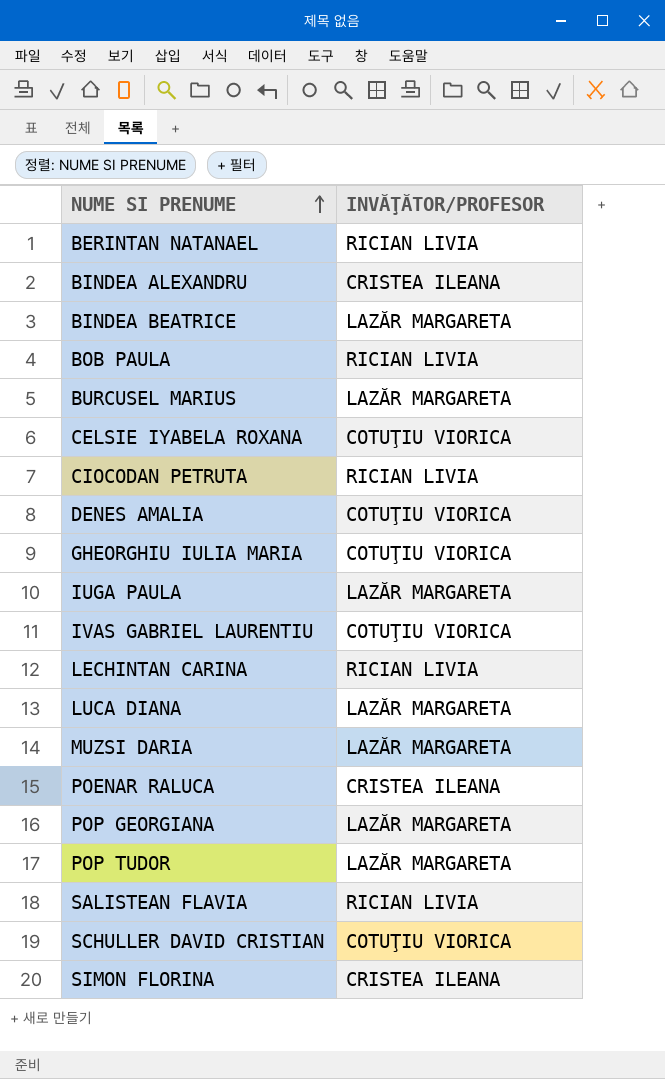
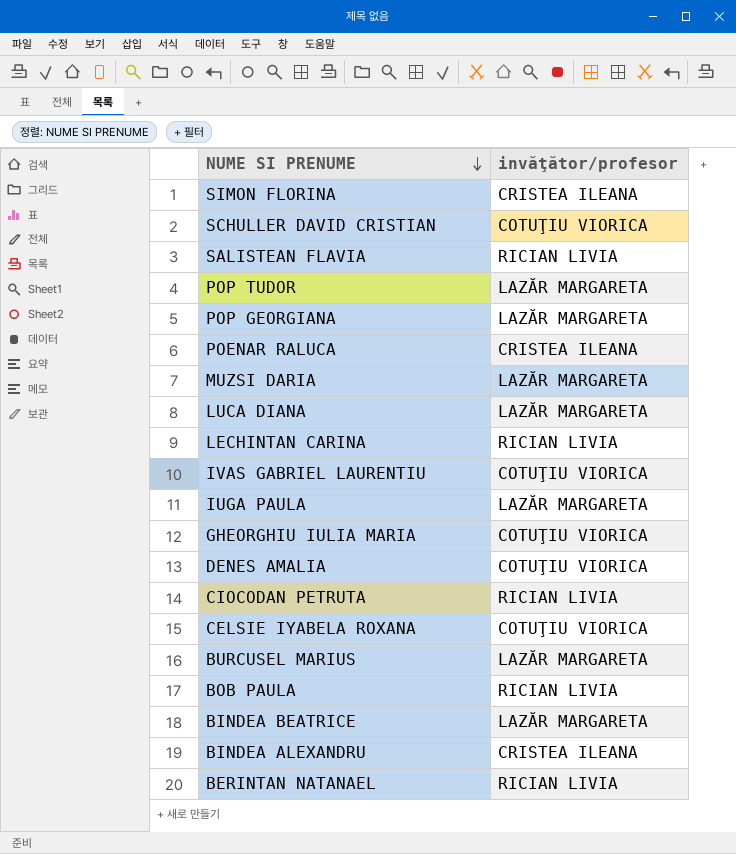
row order: NUME SI PRENUME ascending -> NUME SI PRENUME descending
column name: INVĂŢĂTOR/PROFESOR -> invăţător/profesor

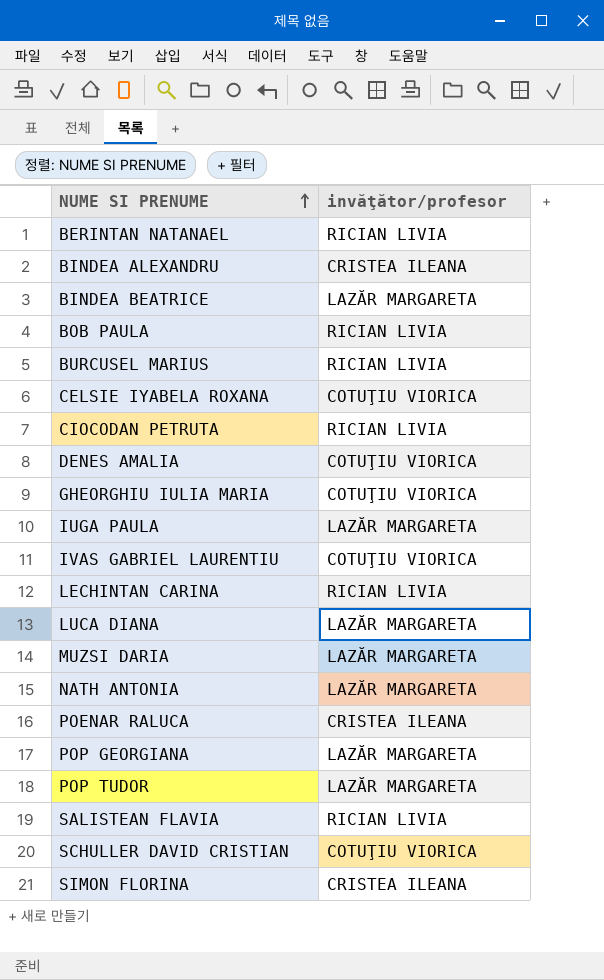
row order: NUME SI PRENUME descending -> NUME SI PRENUME ascending
BURCUSEL MARIUS | invăţător/profesor: LAZĂR MARGARETA -> RICIAN LIVIA
row NATH ANTONIA: none -> LAZĂR MARGARETA

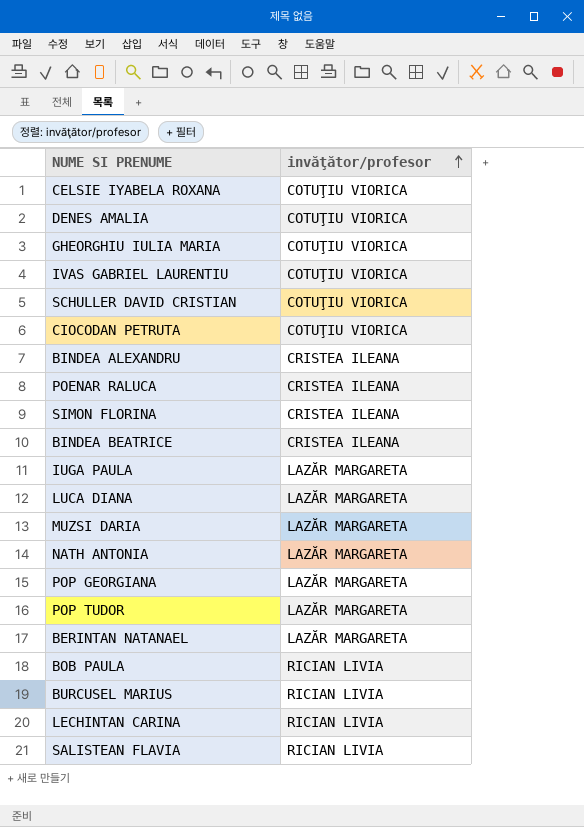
row order: NUME SI PRENUME ascending -> invăţător/profesor ascending
CIOCODAN PETRUTA | invăţător/profesor: RICIAN LIVIA -> COTUŢIU VIORICA
BINDEA BEATRICE | invăţător/profesor: LAZĂR MARGARETA -> CRISTEA ILEANA
BERINTAN NATANAEL | invăţător/profesor: RICIAN LIVIA -> LAZĂR MARGARETA

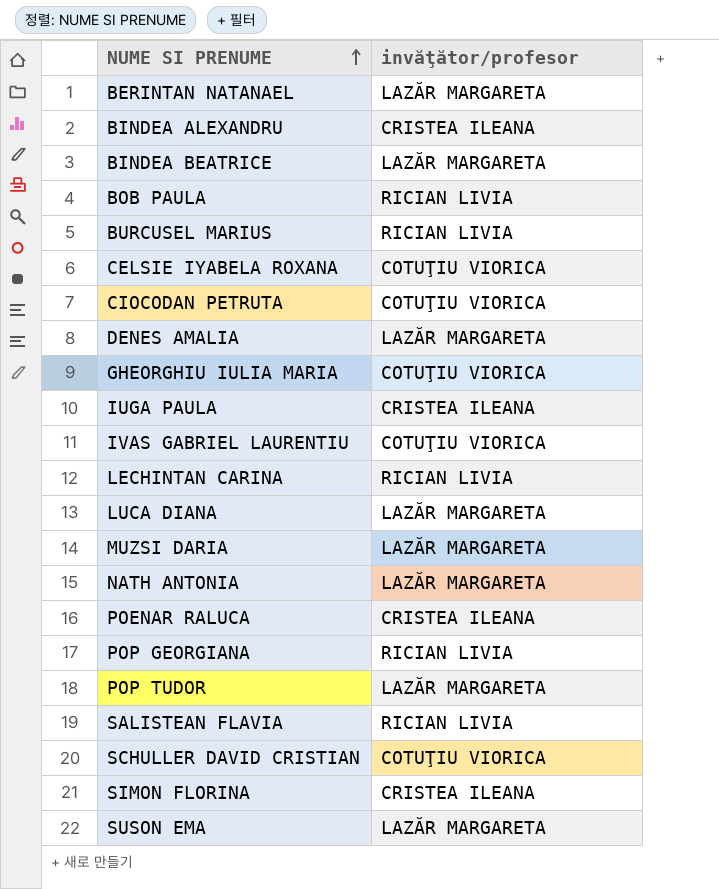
row order: invăţător/profesor ascending -> NUME SI PRENUME ascending
BINDEA BEATRICE | invăţător/profesor: CRISTEA ILEANA -> LAZĂR MARGARETA
DENES AMALIA | invăţător/profesor: COTUŢIU VIORICA -> LAZĂR MARGARETA
IUGA PAULA | invăţător/profesor: LAZĂR MARGARETA -> CRISTEA ILEANA
POP GEORGIANA | invăţător/profesor: LAZĂR MARGARETA -> RICIAN LIVIA
row SUSON EMA: none -> LAZĂR MARGARETA

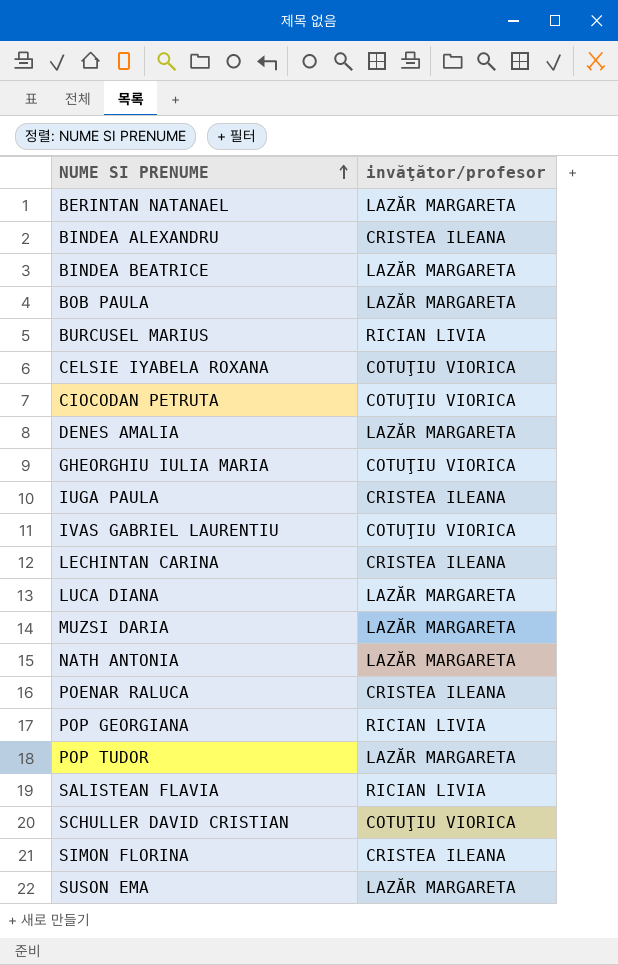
BOB PAULA | invăţător/profesor: RICIAN LIVIA -> LAZĂR MARGARETA
LECHINTAN CARINA | invăţător/profesor: RICIAN LIVIA -> CRISTEA ILEANA

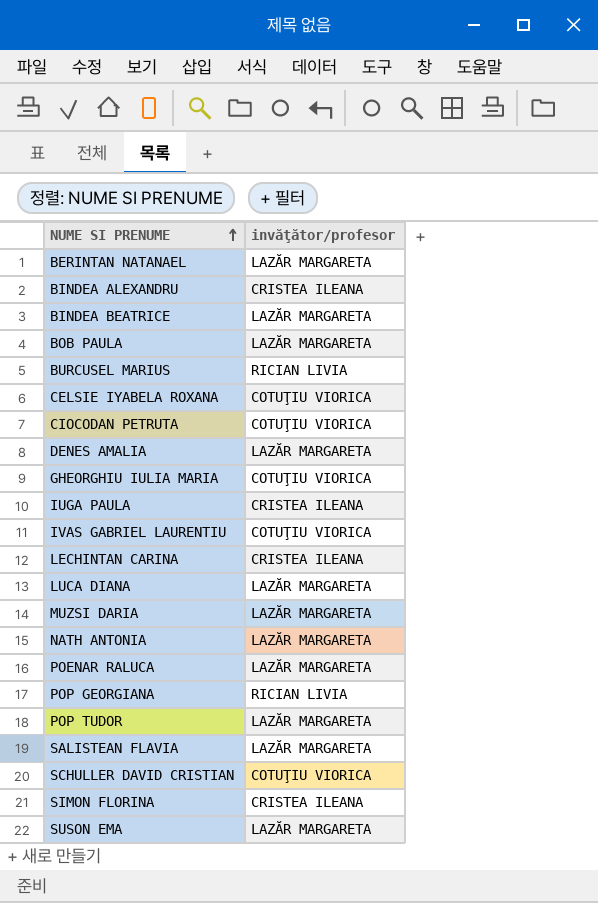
POENAR RALUCA | invăţător/profesor: CRISTEA ILEANA -> LAZĂR MARGARETA
SALISTEAN FLAVIA | invăţător/profesor: RICIAN LIVIA -> LAZĂR MARGARETA

